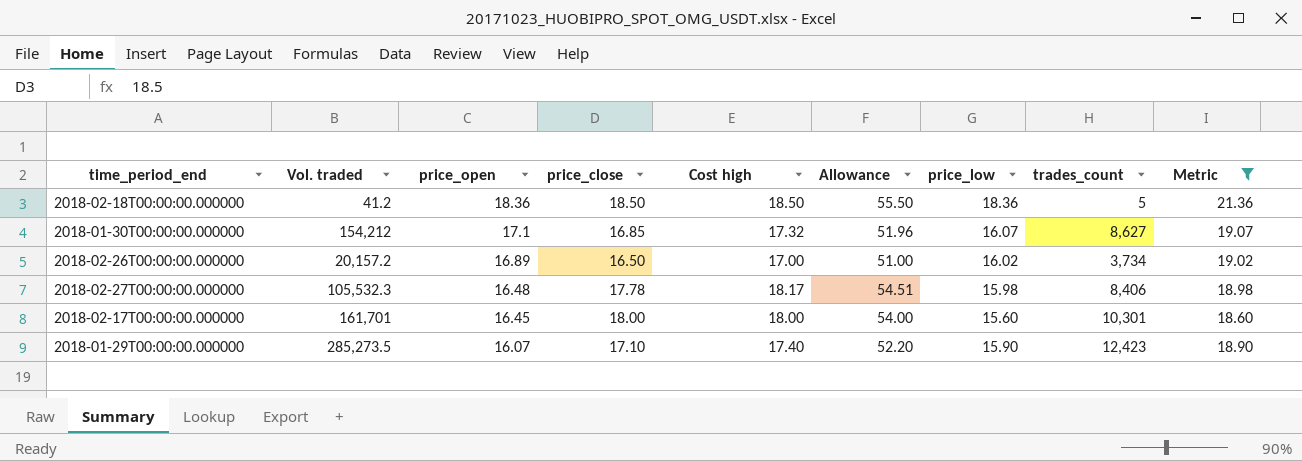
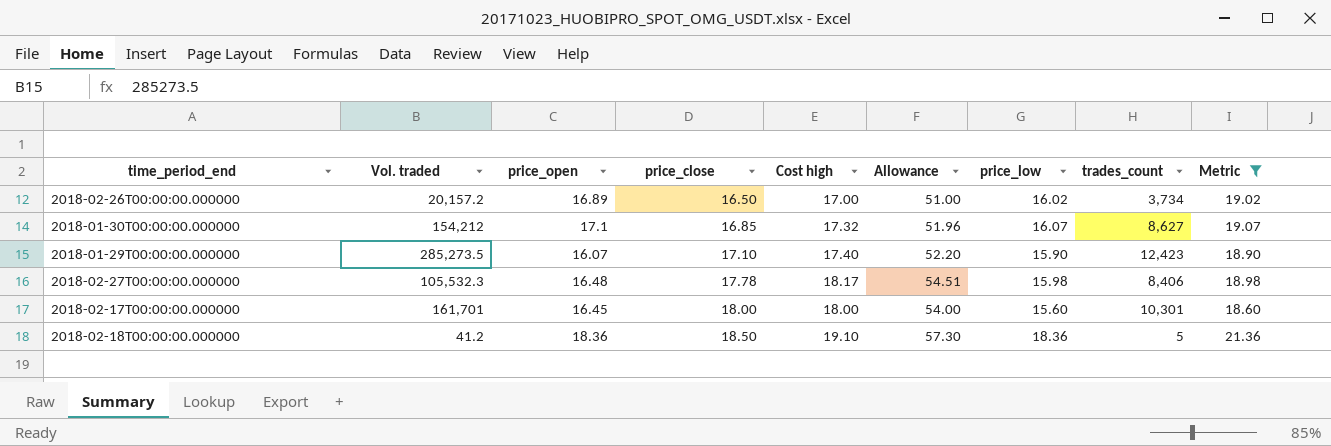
row order: price_open descending -> price_close ascending
2018-02-18T00:00:00.000000 | Cost high: 18.50 -> 19.10
2018-02-18T00:00:00.000000 | Allowance: 55.50 -> 57.30

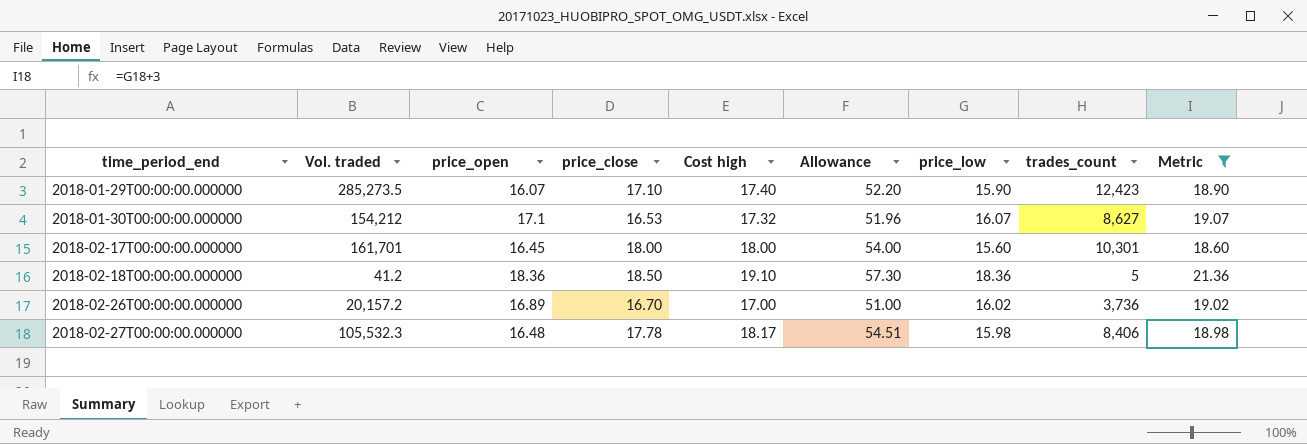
row order: price_close ascending -> time_period_end ascending
2018-01-30T00:00:00.000000 | price_close: 16.85 -> 16.53
2018-02-26T00:00:00.000000 | price_close: 16.50 -> 16.70
2018-02-26T00:00:00.000000 | trades_count: 3,734 -> 3,736

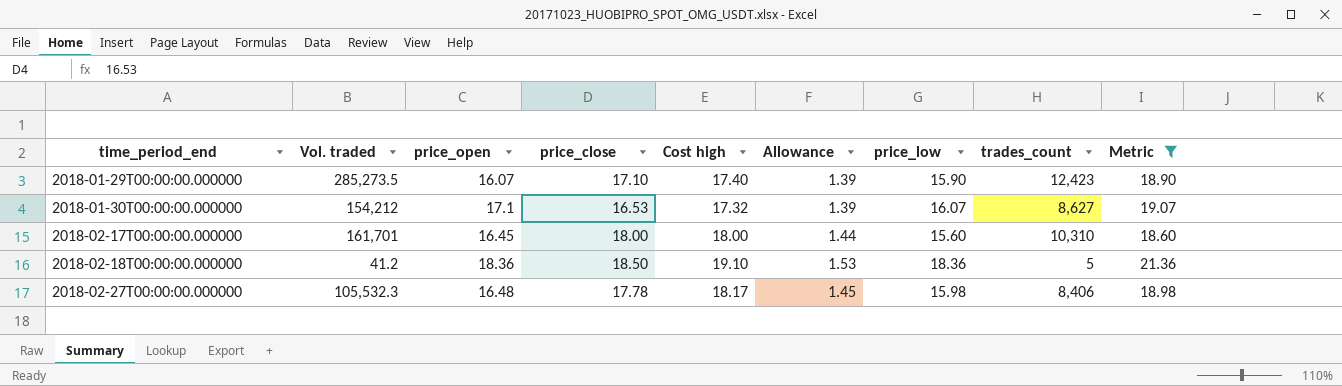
column Allowance | formula: [Cost high] * 3 -> [Cost high] * 0.08
row 2018-02-26T00:00:00.000000: 20,157.2 | 16.89 | 16.70 | 17.00 | 51.00 | 16.02 | 3,736 | 19.02 -> none
2018-02-17T00:00:00.000000 | trades_count: 10,301 -> 10,310

